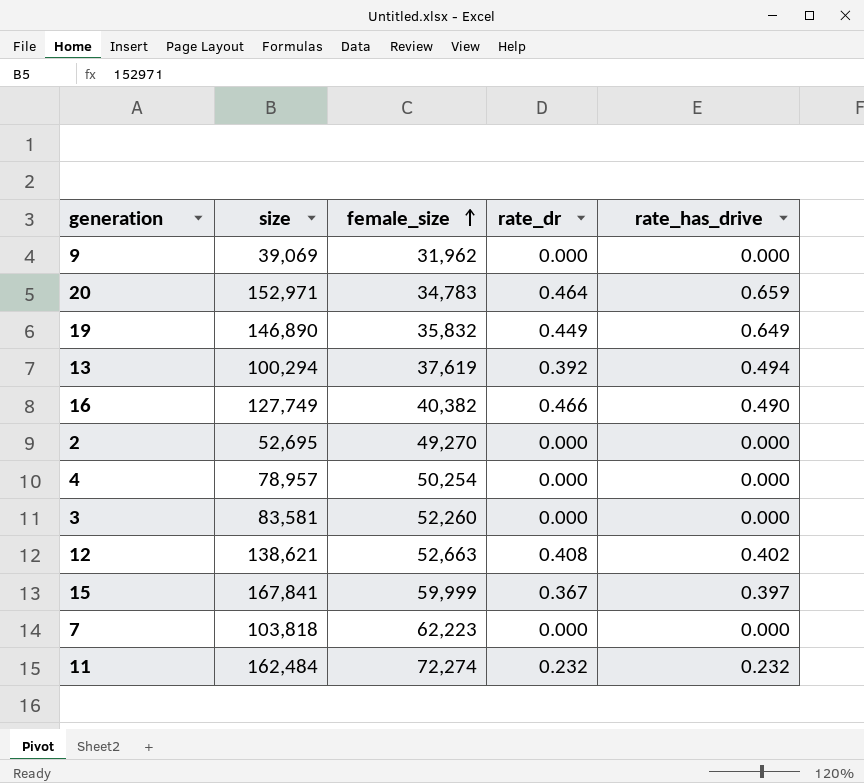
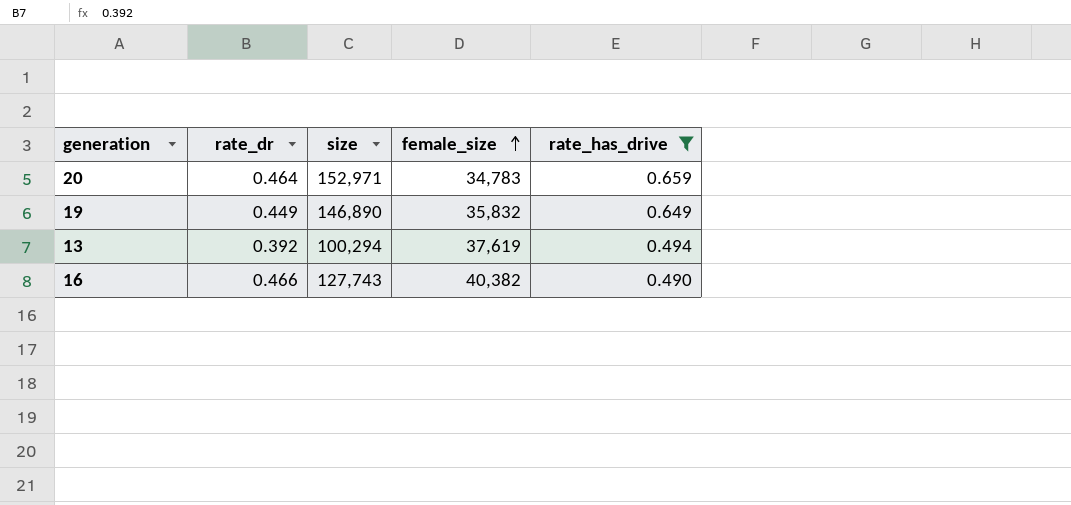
filter: none -> rate_has_drive >= 0.490
column rate_dr | position: 4 -> 2
16 | size: 127,749 -> 127,743

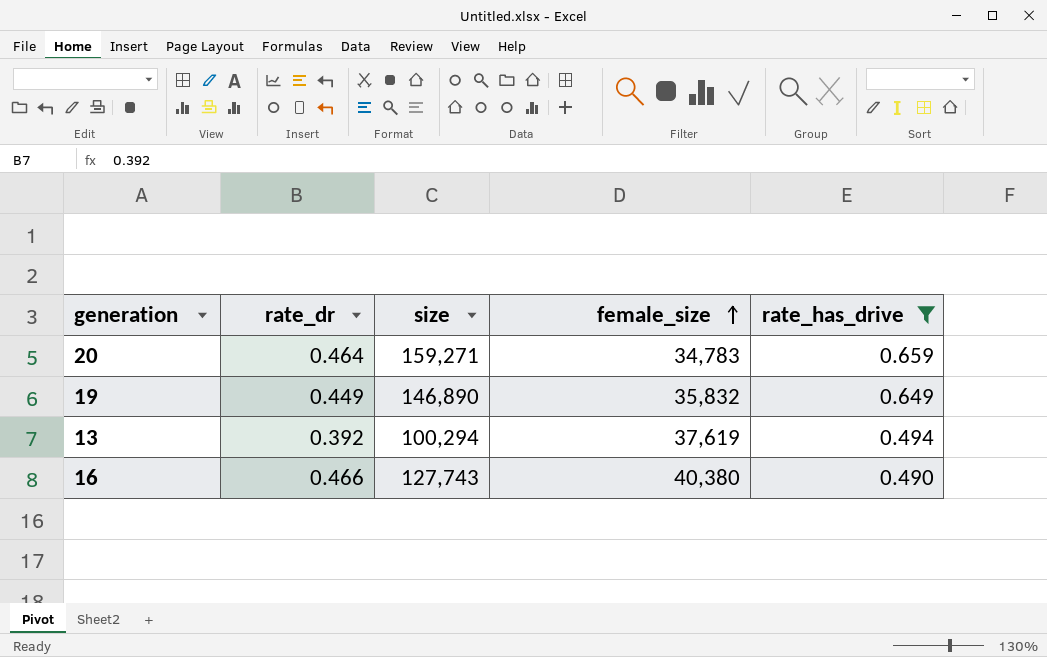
20 | size: 152,971 -> 159,271
16 | female_size: 40,382 -> 40,380

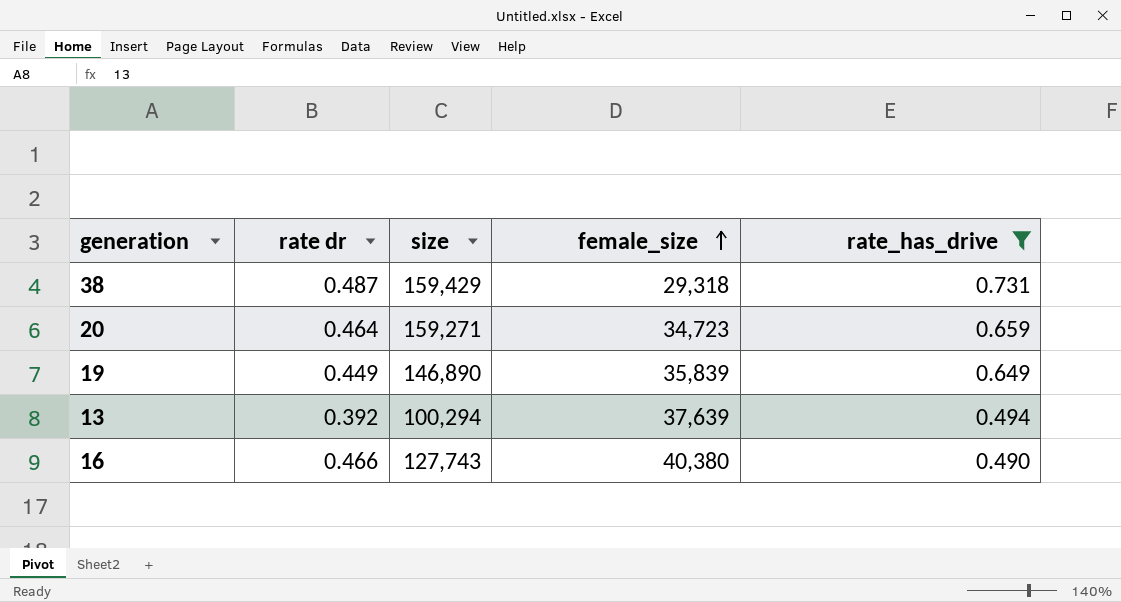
column name: rate_dr -> rate dr
row 38: none -> 0.487 | 159,429 | 29,318 | 0.731
20 | female_size: 34,783 -> 34,723
19 | female_size: 35,832 -> 35,839
13 | female_size: 37,619 -> 37,639

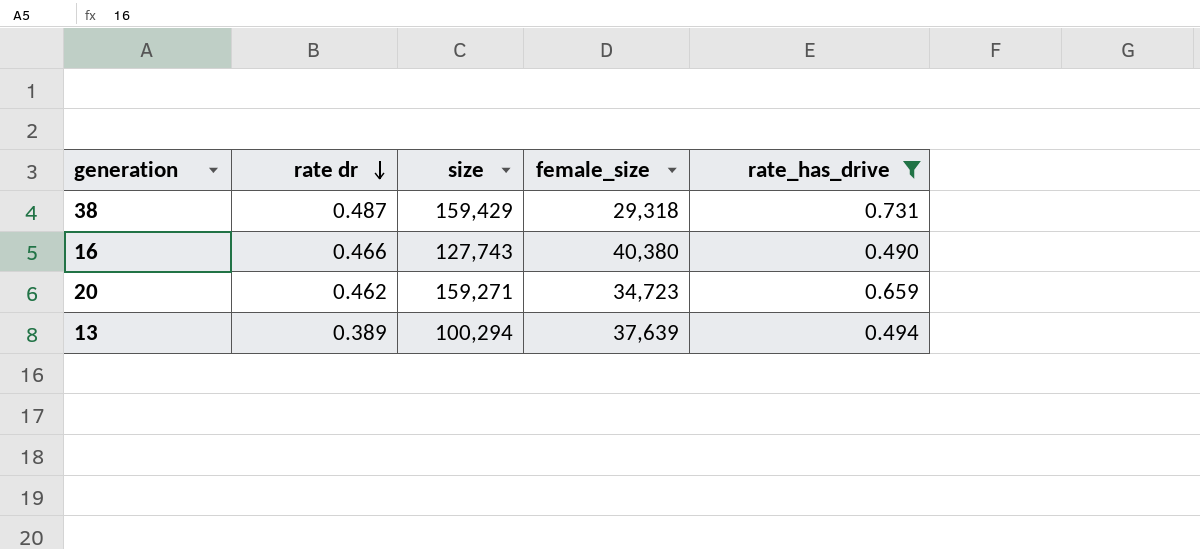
row order: female_size ascending -> rate dr descending
row 19: 0.449 | 146,890 | 35,839 | 0.649 -> none
20 | rate dr: 0.464 -> 0.462
13 | rate dr: 0.392 -> 0.389

